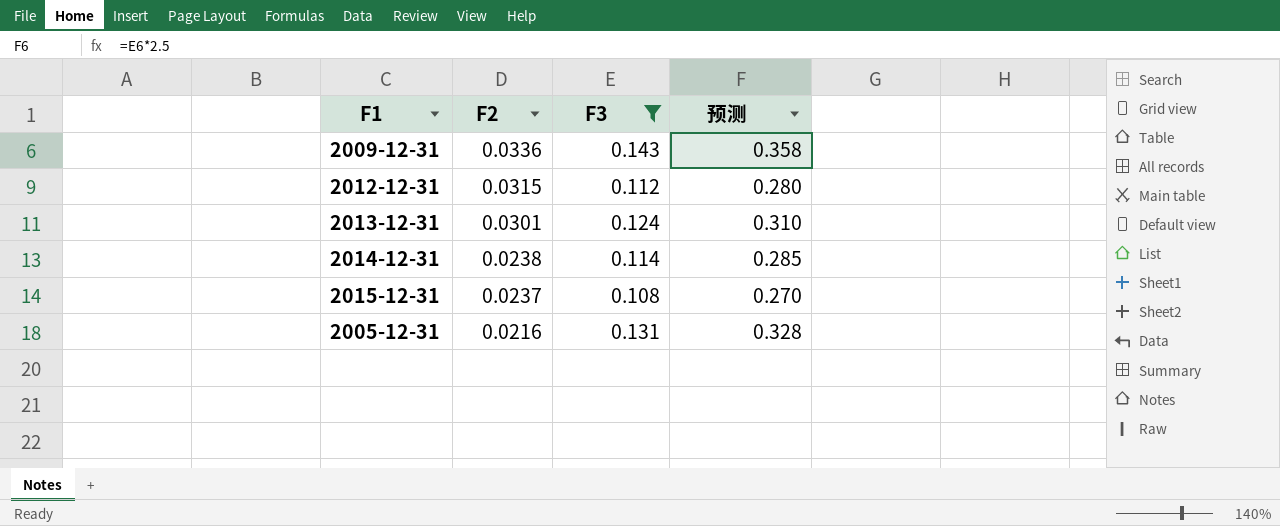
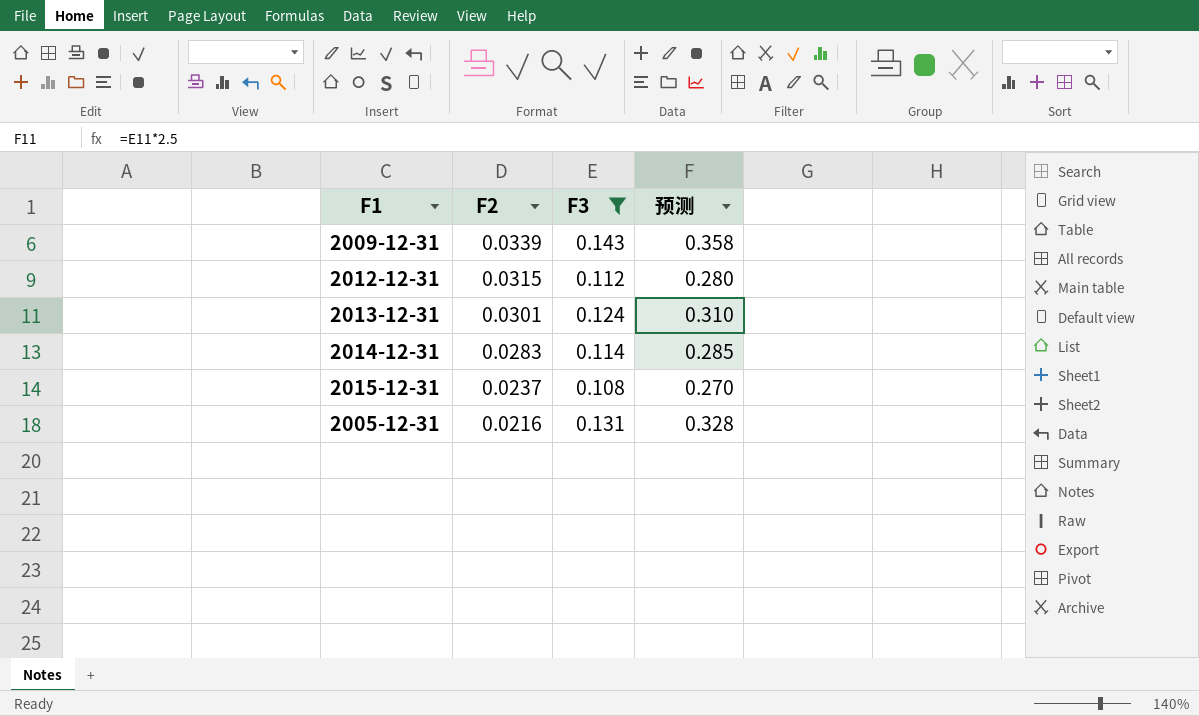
2009-12-31 | F2: 0.0336 -> 0.0339
2014-12-31 | F2: 0.0238 -> 0.0283

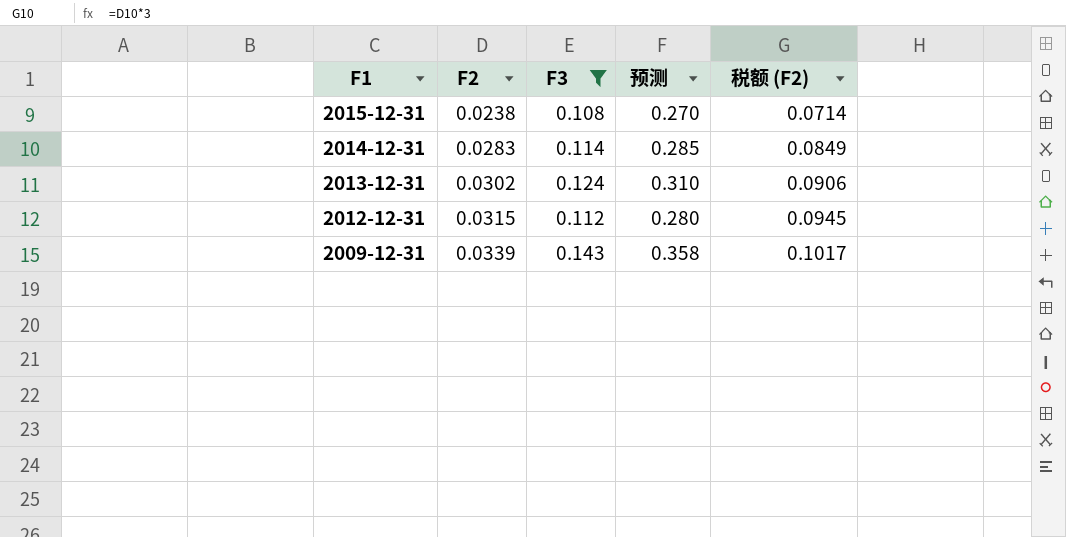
row order: F2 descending -> F1 descending
column 税额 (F2) | formula: none -> [F2] * 3
row 2005-12-31: 0.0216 | 0.131 | 0.328 -> none
2015-12-31 | F2: 0.0237 -> 0.0238
2013-12-31 | F2: 0.0301 -> 0.0302

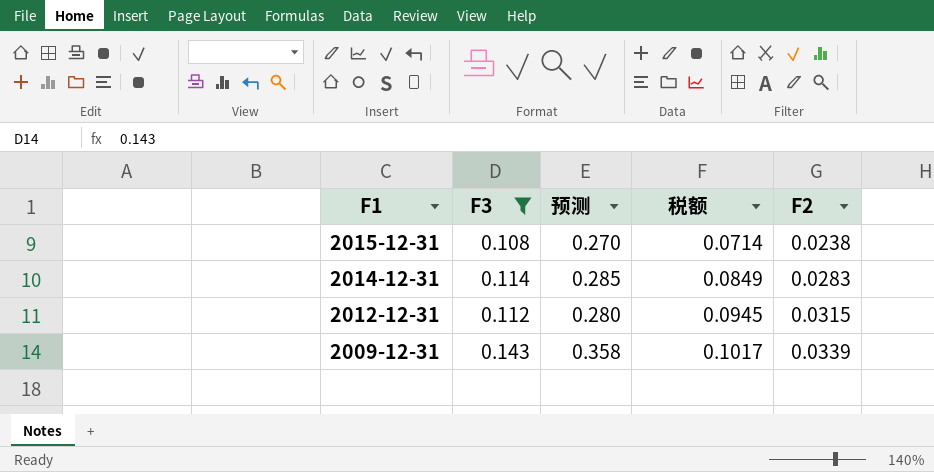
column name: 税额 (F2) -> 税额
column F2 | position: 2 -> 5
row 2013-12-31: 0.0302 | 0.124 | 0.310 | 0.0906 -> none

